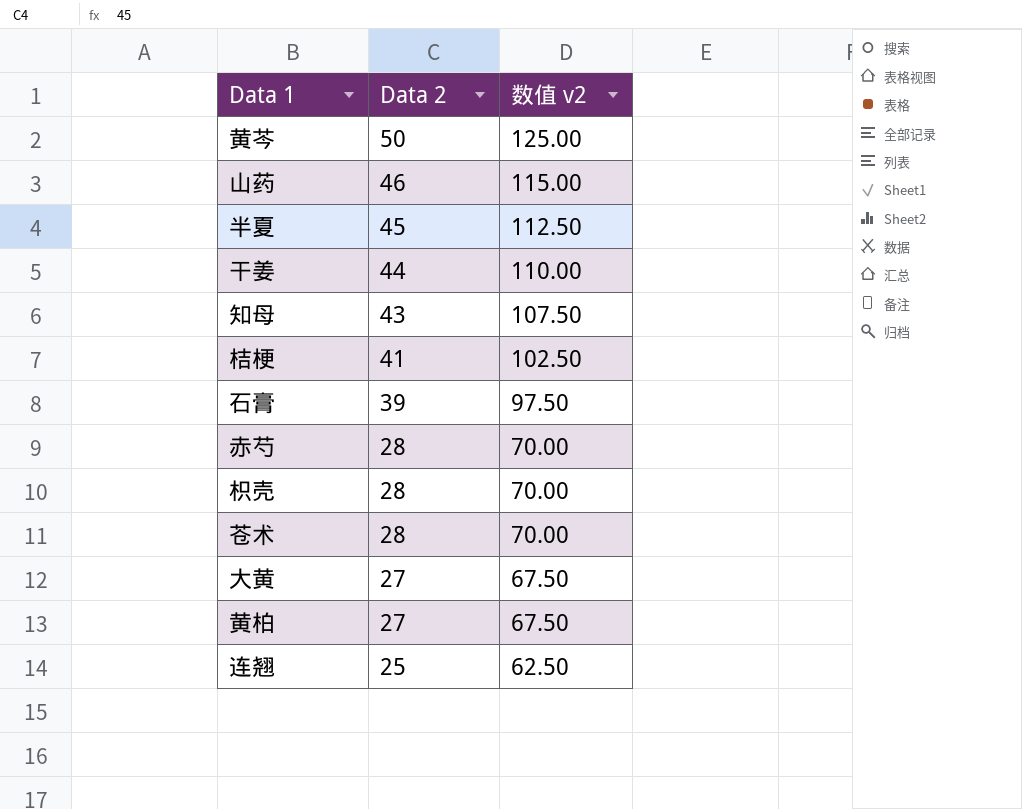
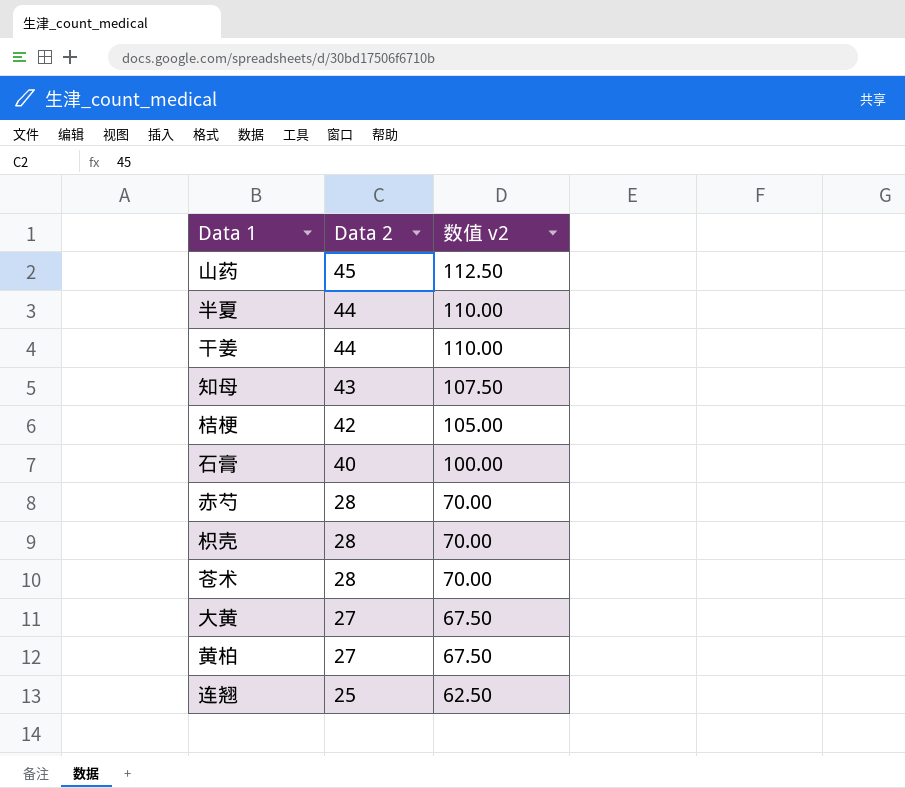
row 黄芩: 50 | 125.00 -> none
山药 | Data 2: 46 -> 45
山药 | 数值 v2: 115.00 -> 112.50
半夏 | Data 2: 45 -> 44
半夏 | 数值 v2: 112.50 -> 110.00
桔梗 | Data 2: 41 -> 42
桔梗 | 数值 v2: 102.50 -> 105.00
石膏 | Data 2: 39 -> 40
石膏 | 数值 v2: 97.50 -> 100.00

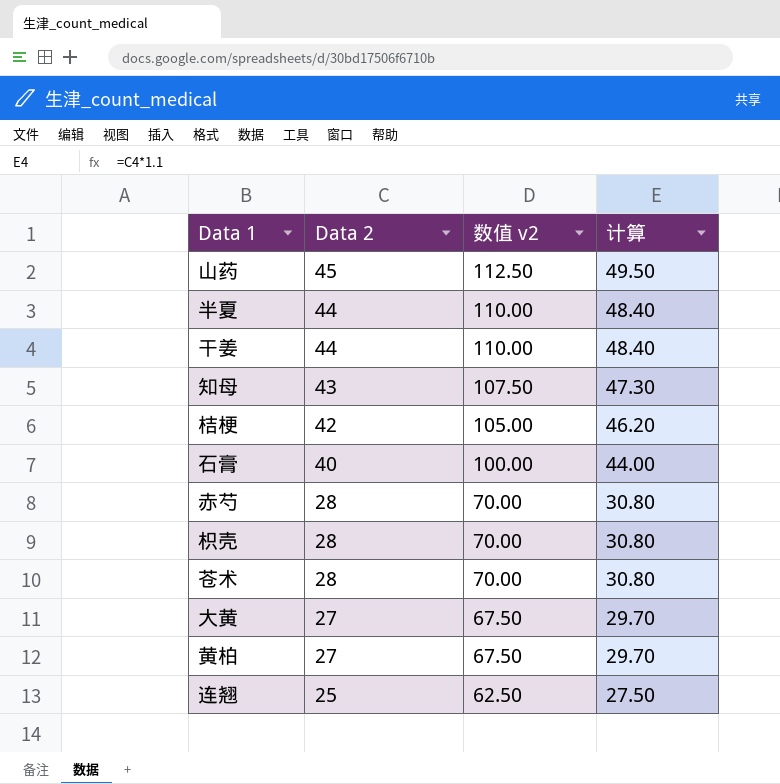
column 计算 | formula: none -> [Data 2] * 1.1

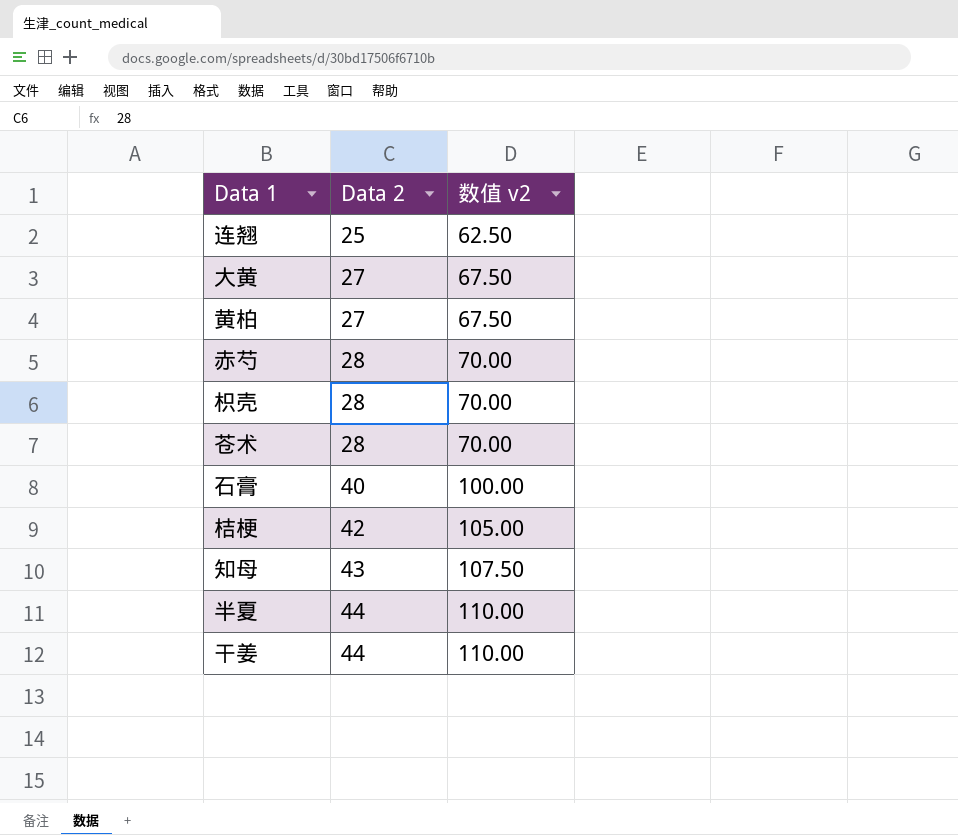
row order: Data 2 descending -> Data 2 ascending
column 计算 | formula: [Data 2] * 1.1 -> none
row 山药: 45 | 112.50 | 49.50 -> none

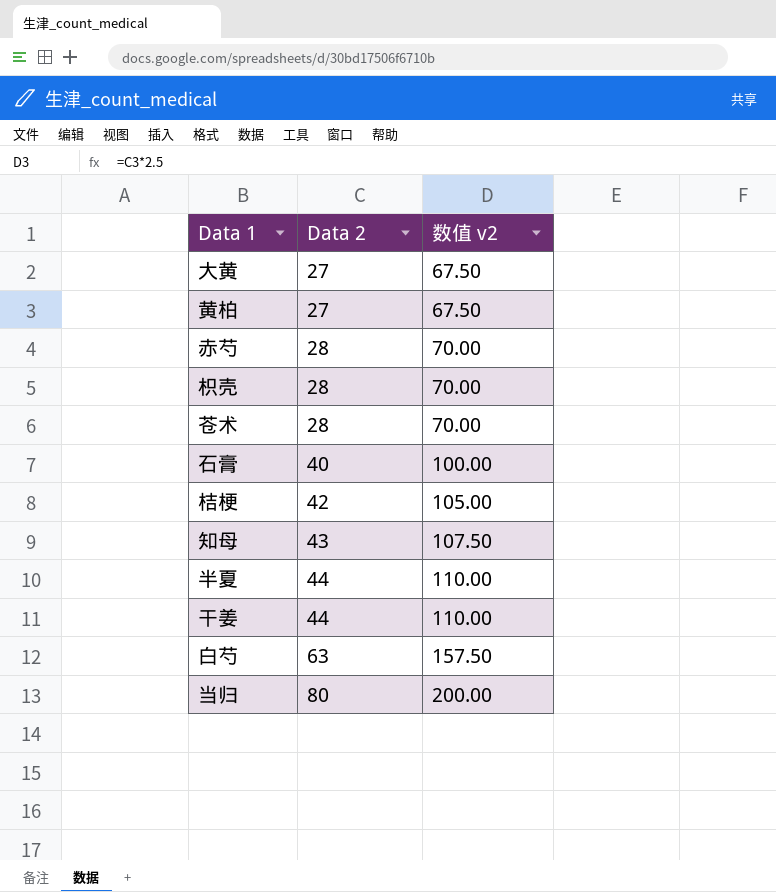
row 连翘: 25 | 62.50 -> none
row 白芍: none -> 63 | 157.50
row 当归: none -> 80 | 200.00

